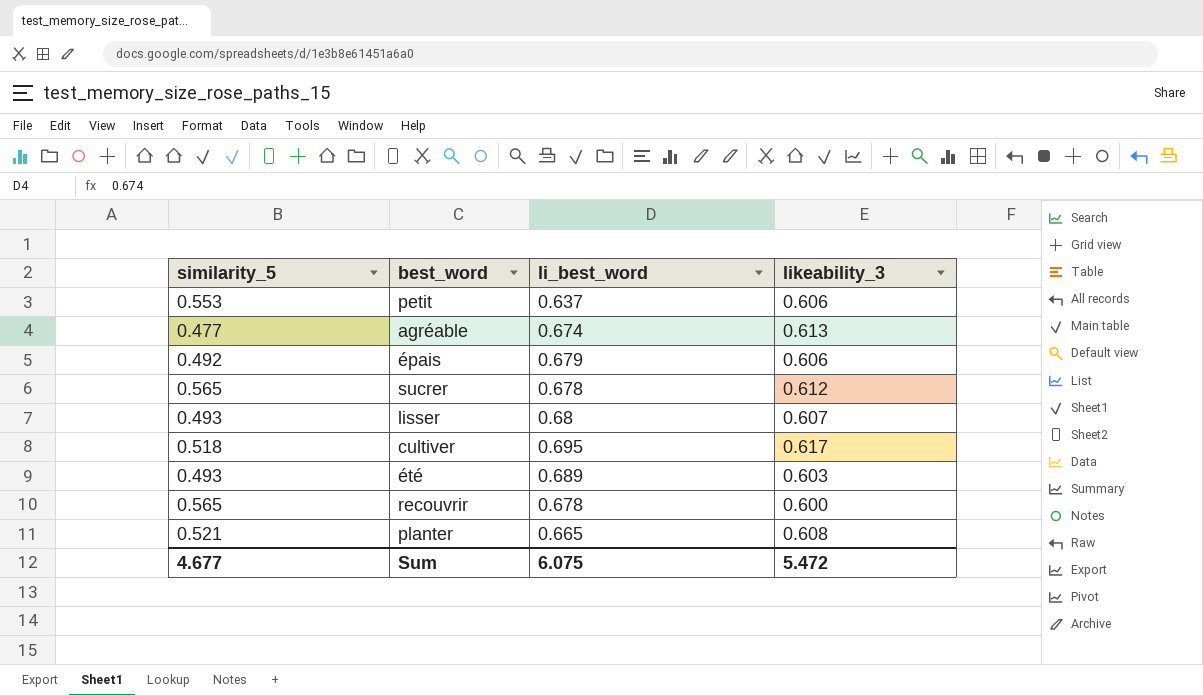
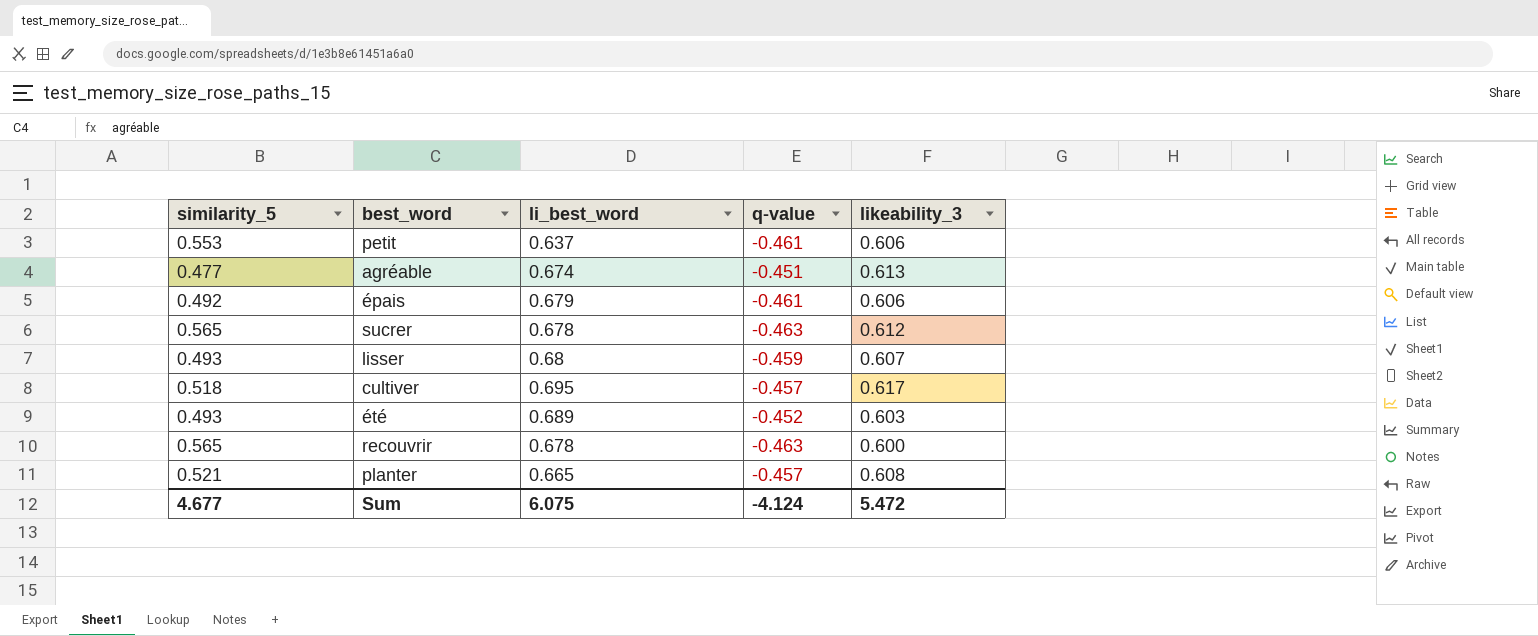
column q-value | position: none -> 4

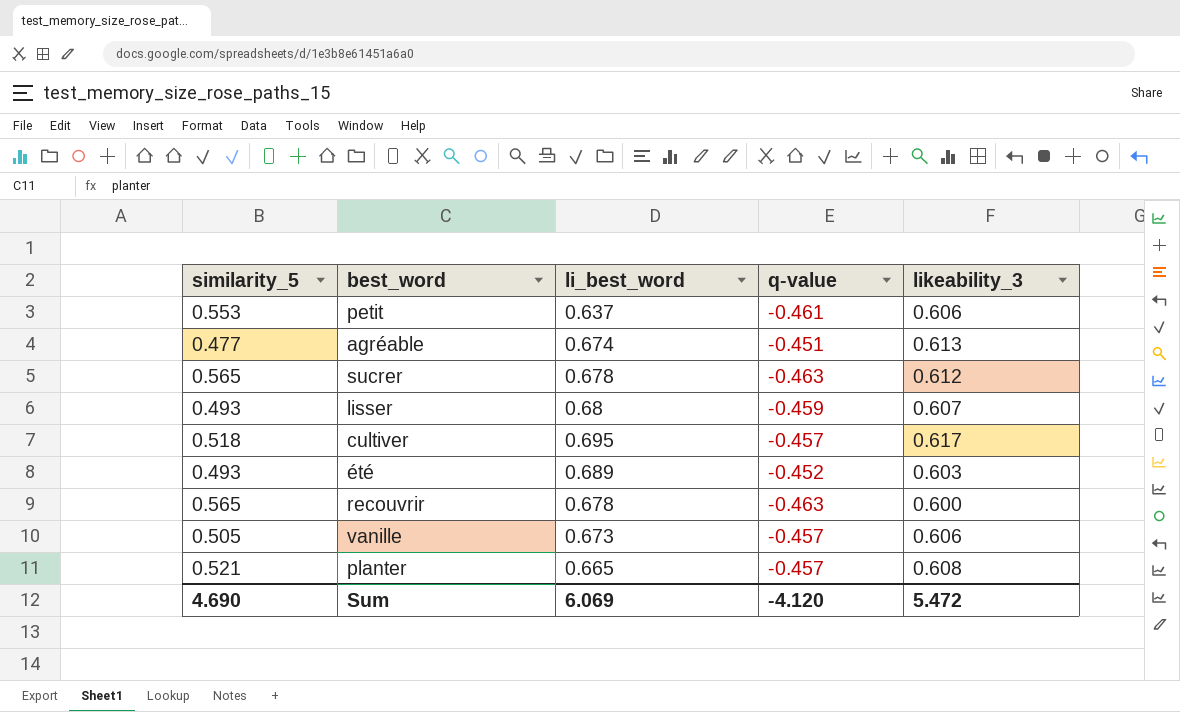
row épais: 0.492 | 0.679 | -0.461 | 0.606 -> none
row vanille: none -> 0.505 | 0.673 | -0.457 | 0.606
Sum | similarity_5: 4.677 -> 4.690
Sum | li_best_word: 6.075 -> 6.069
Sum | q-value: -4.124 -> -4.120

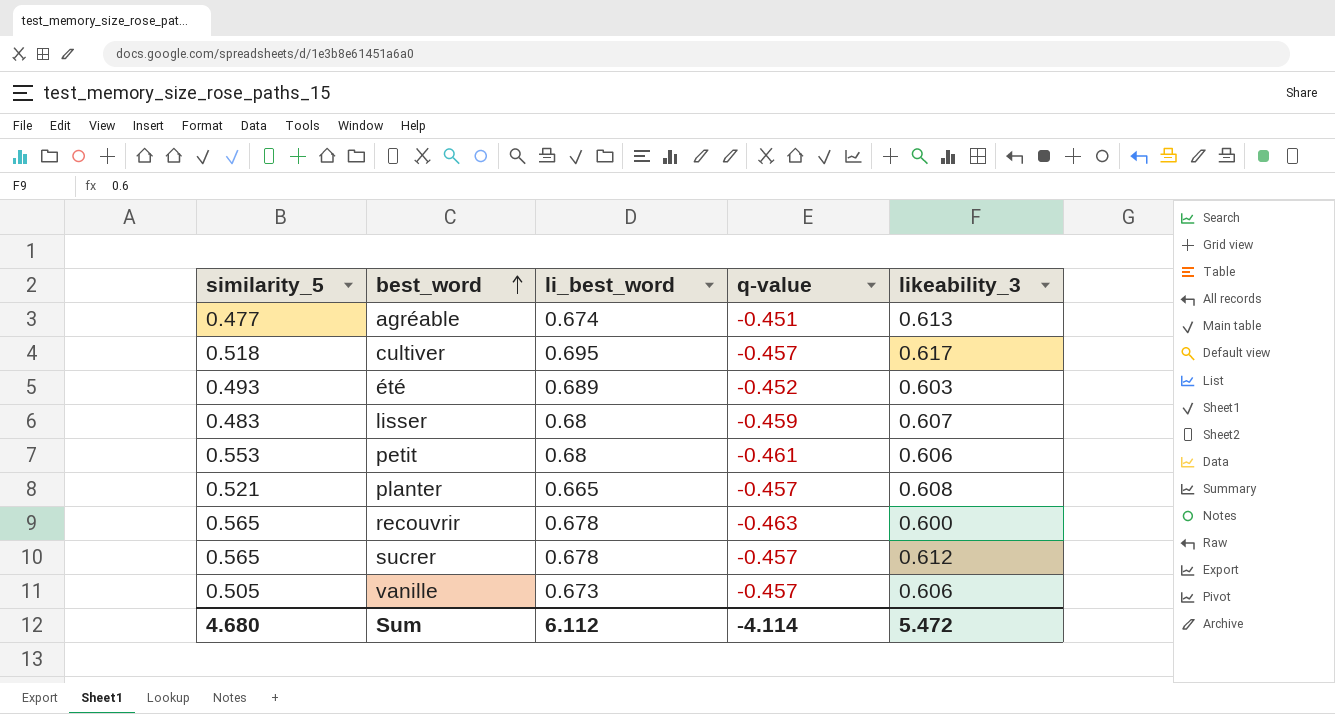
row order: none -> best_word ascending
lisser | similarity_5: 0.493 -> 0.483
petit | li_best_word: 0.637 -> 0.68
sucrer | q-value: -0.463 -> -0.457
Sum | similarity_5: 4.690 -> 4.680
Sum | li_best_word: 6.069 -> 6.112
Sum | q-value: -4.120 -> -4.114

